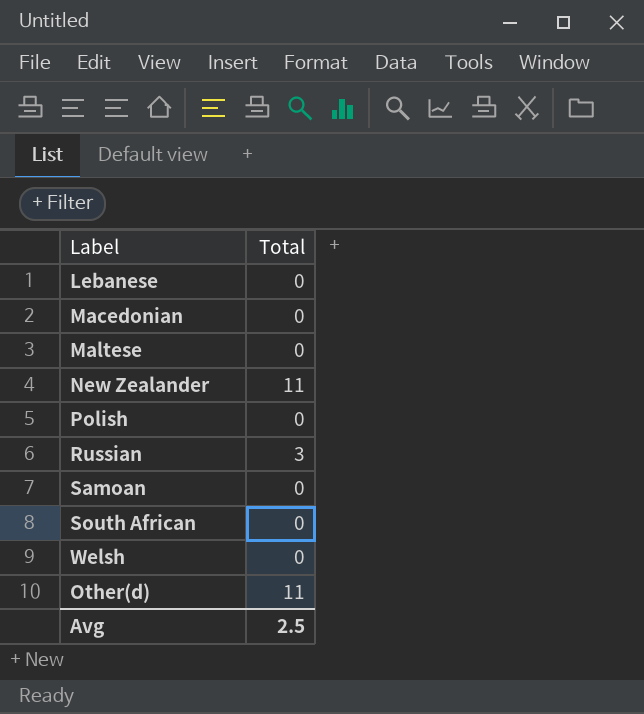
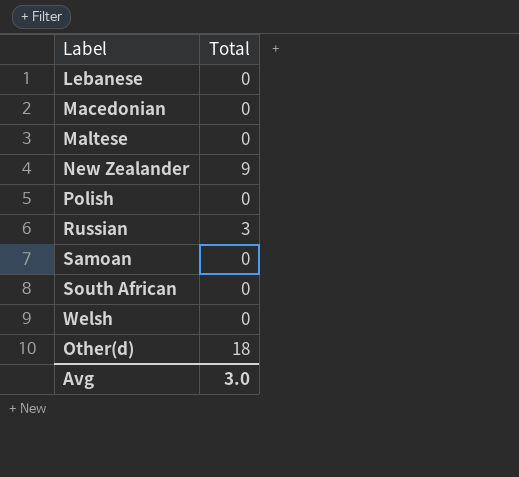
New Zealander | Total: 11 -> 9
Other(d) | Total: 11 -> 18
Avg | Total: 2.5 -> 3.0

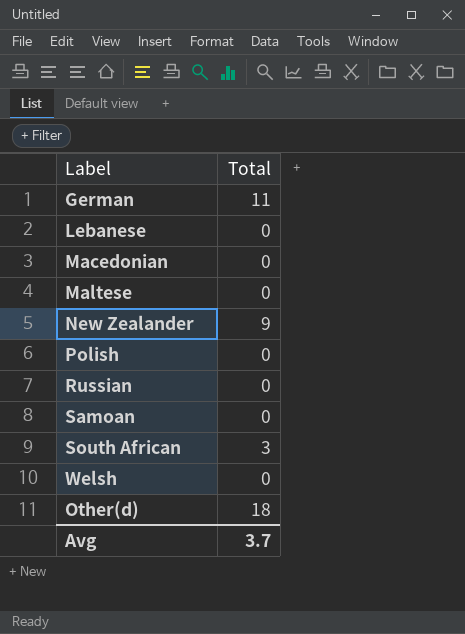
row German: none -> 11
Russian | Total: 3 -> 0
South African | Total: 0 -> 3
Avg | Total: 3.0 -> 3.7

